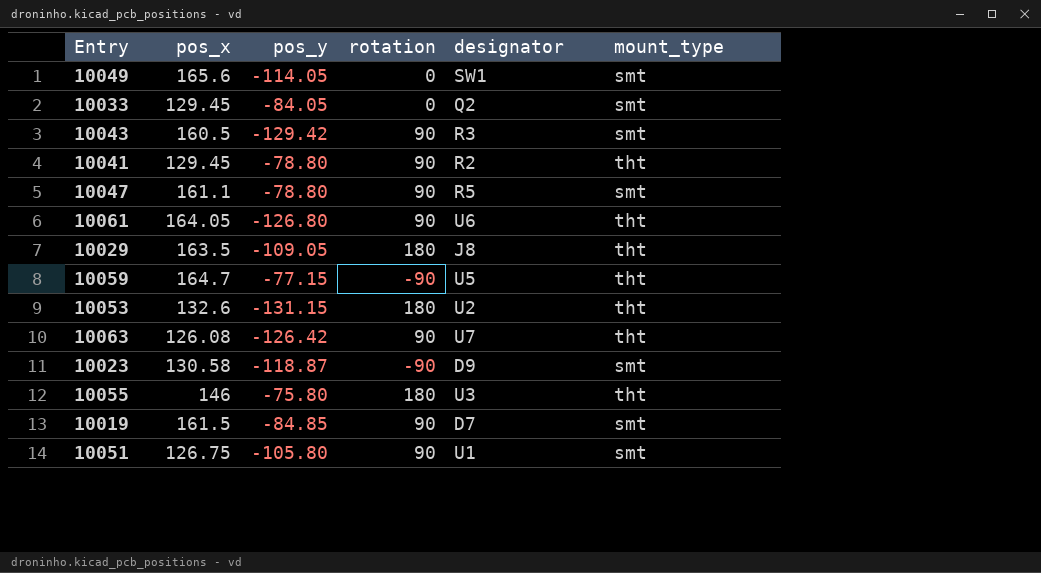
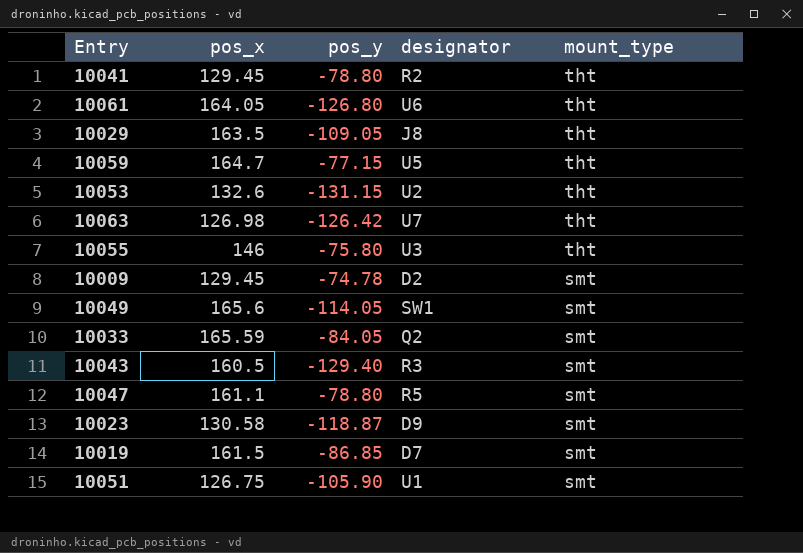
row order: none -> mount_type descending
column rotation | position: 4 -> none
10063 | pos_x: 126.08 -> 126.98
row 10009: none -> 129.45 | -74.78 | D2 | smt
10033 | pos_x: 129.45 -> 165.59
10043 | pos_y: -129.42 -> -129.40
10019 | pos_y: -84.85 -> -86.85
10051 | pos_y: -105.80 -> -105.90

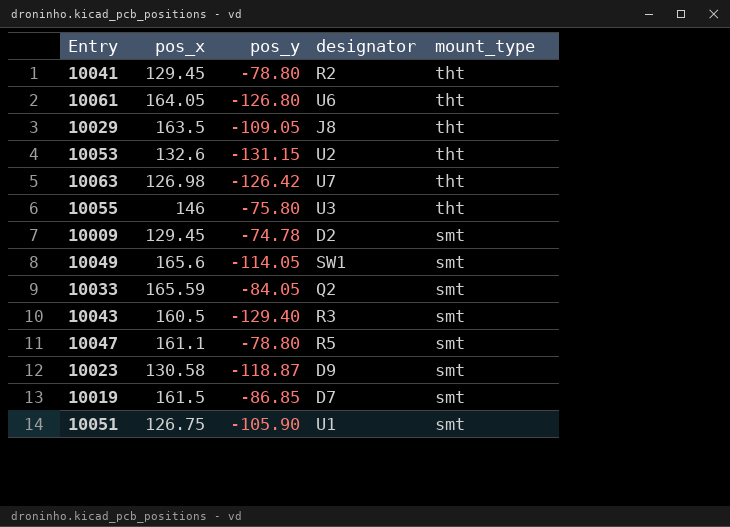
row 10059: 164.7 | -77.15 | U5 | tht -> none

